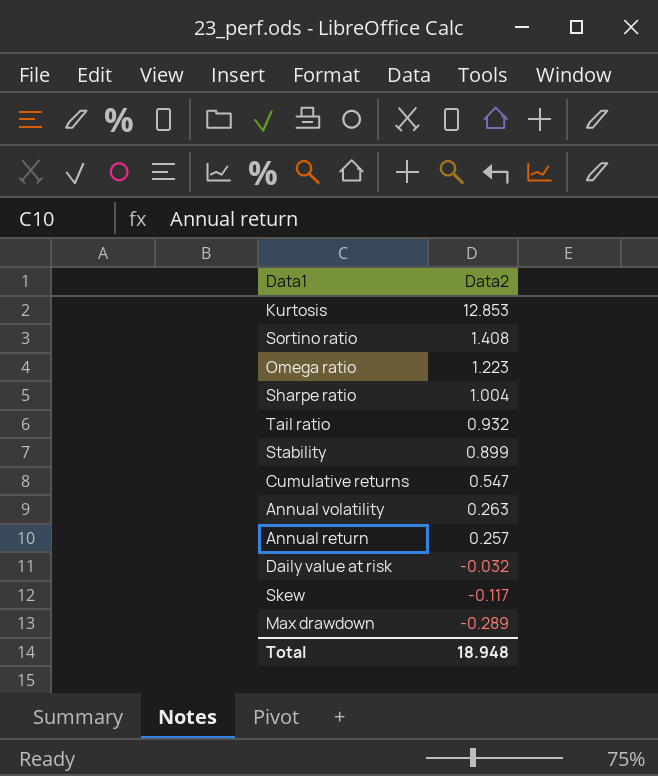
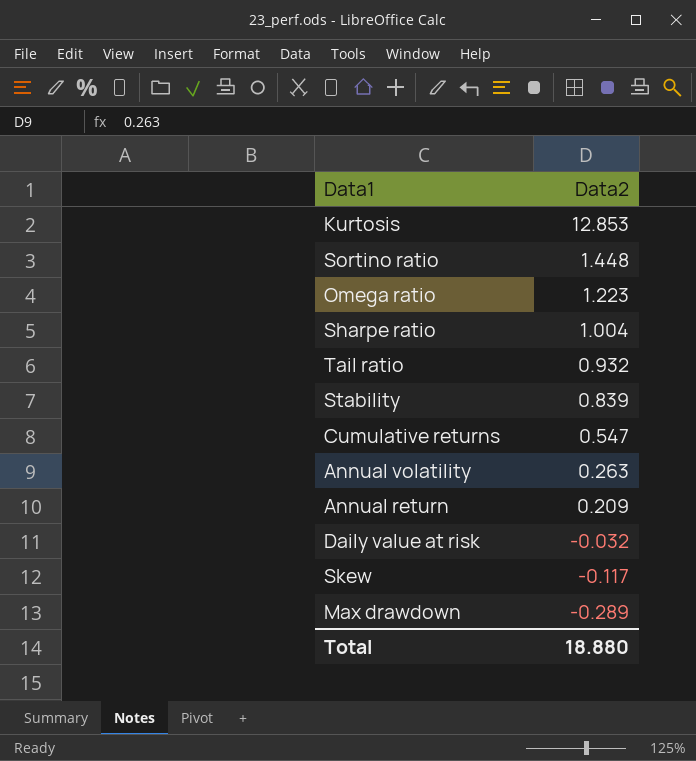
Sortino ratio | Data2: 1.408 -> 1.448
Stability | Data2: 0.899 -> 0.839
Annual return | Data2: 0.257 -> 0.209
Total | Data2: 18.948 -> 18.880

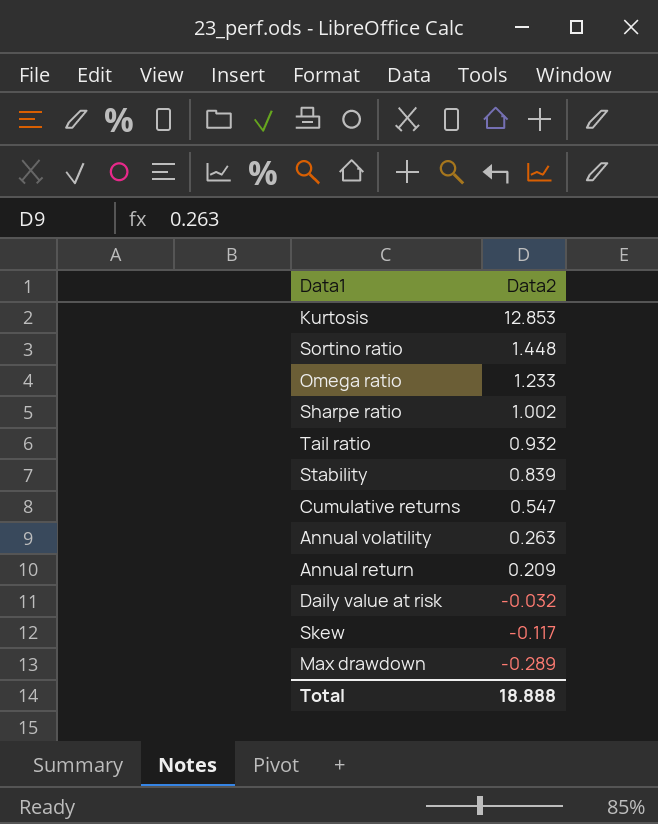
Omega ratio | Data2: 1.223 -> 1.233
Sharpe ratio | Data2: 1.004 -> 1.002
Total | Data2: 18.880 -> 18.888

